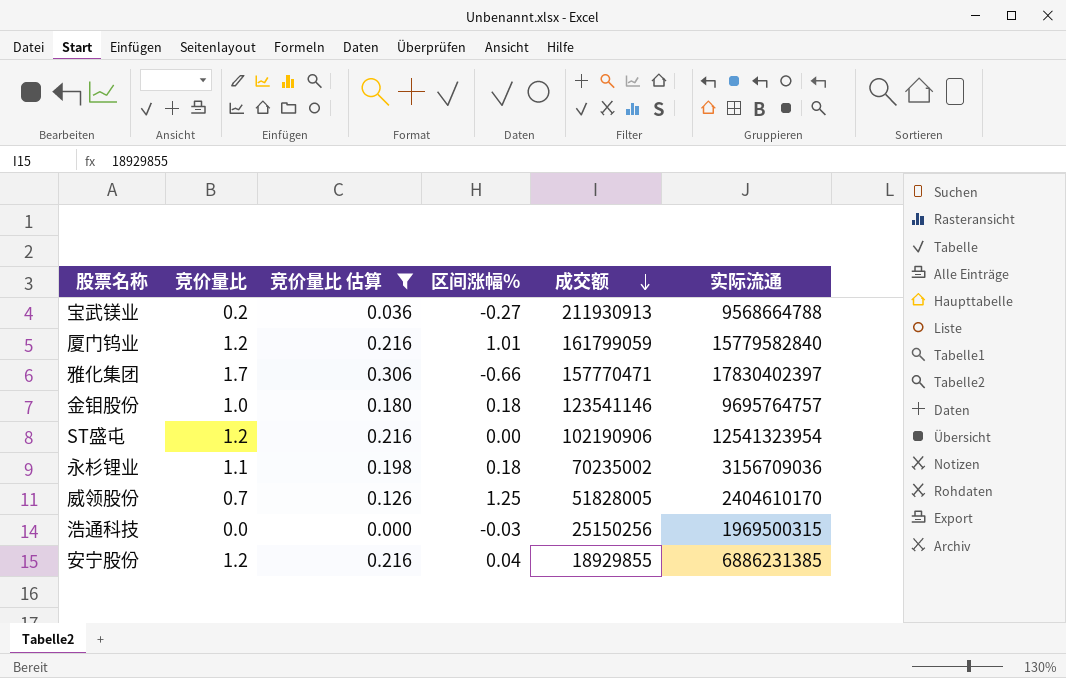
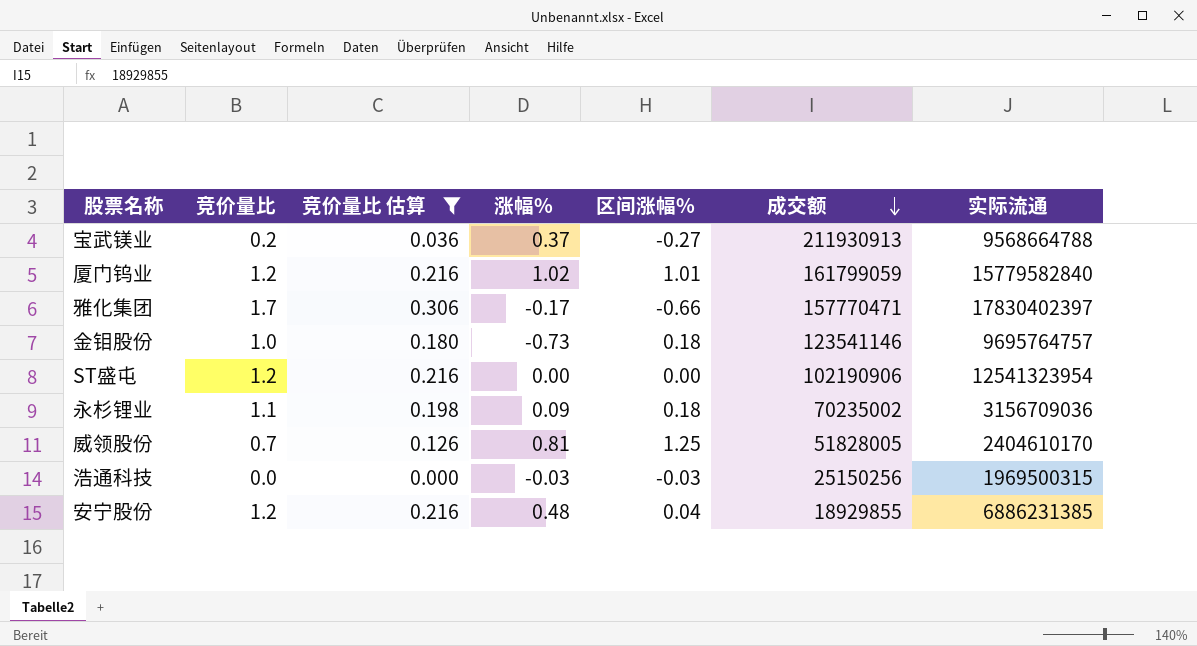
column 涨幅% | position: none -> 4

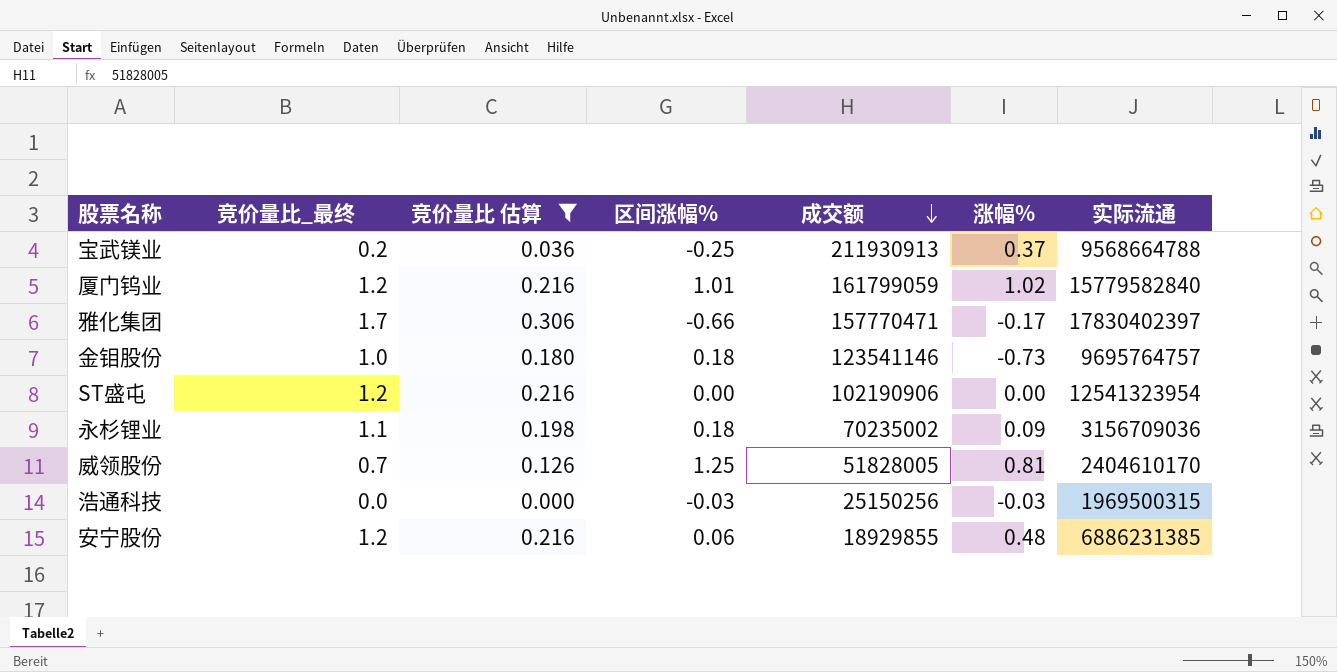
column name: 竞价量比 -> 竞价量比_最终
column 涨幅% | position: 4 -> 6
宝武镁业 | 区间涨幅%: -0.27 -> -0.25
安宁股份 | 区间涨幅%: 0.04 -> 0.06

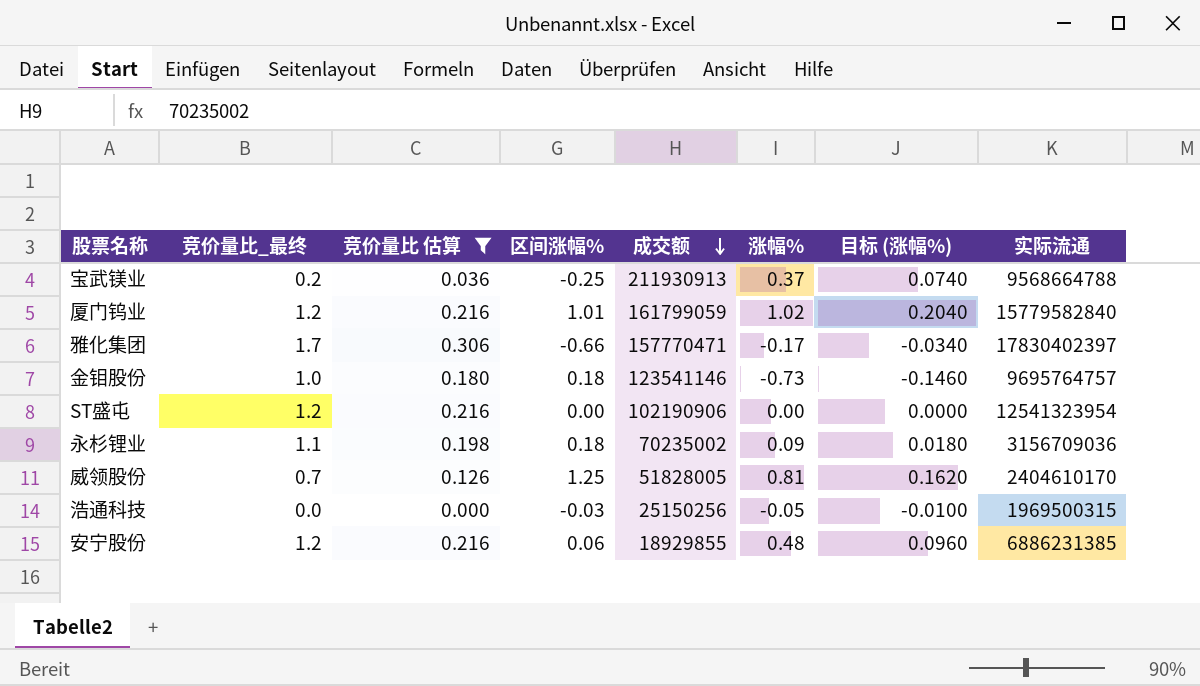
column 目标 (涨幅%) | formula: none -> [涨幅%] * 0.2
浩通科技 | 涨幅%: -0.03 -> -0.05

